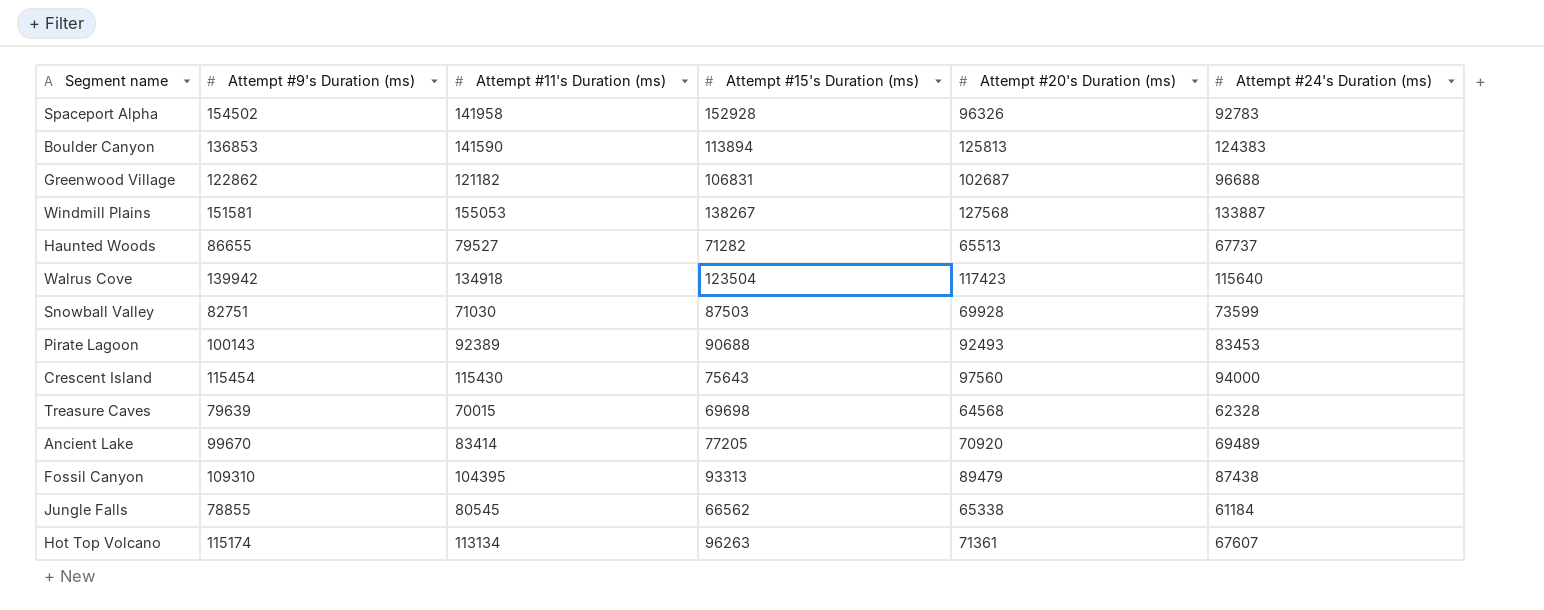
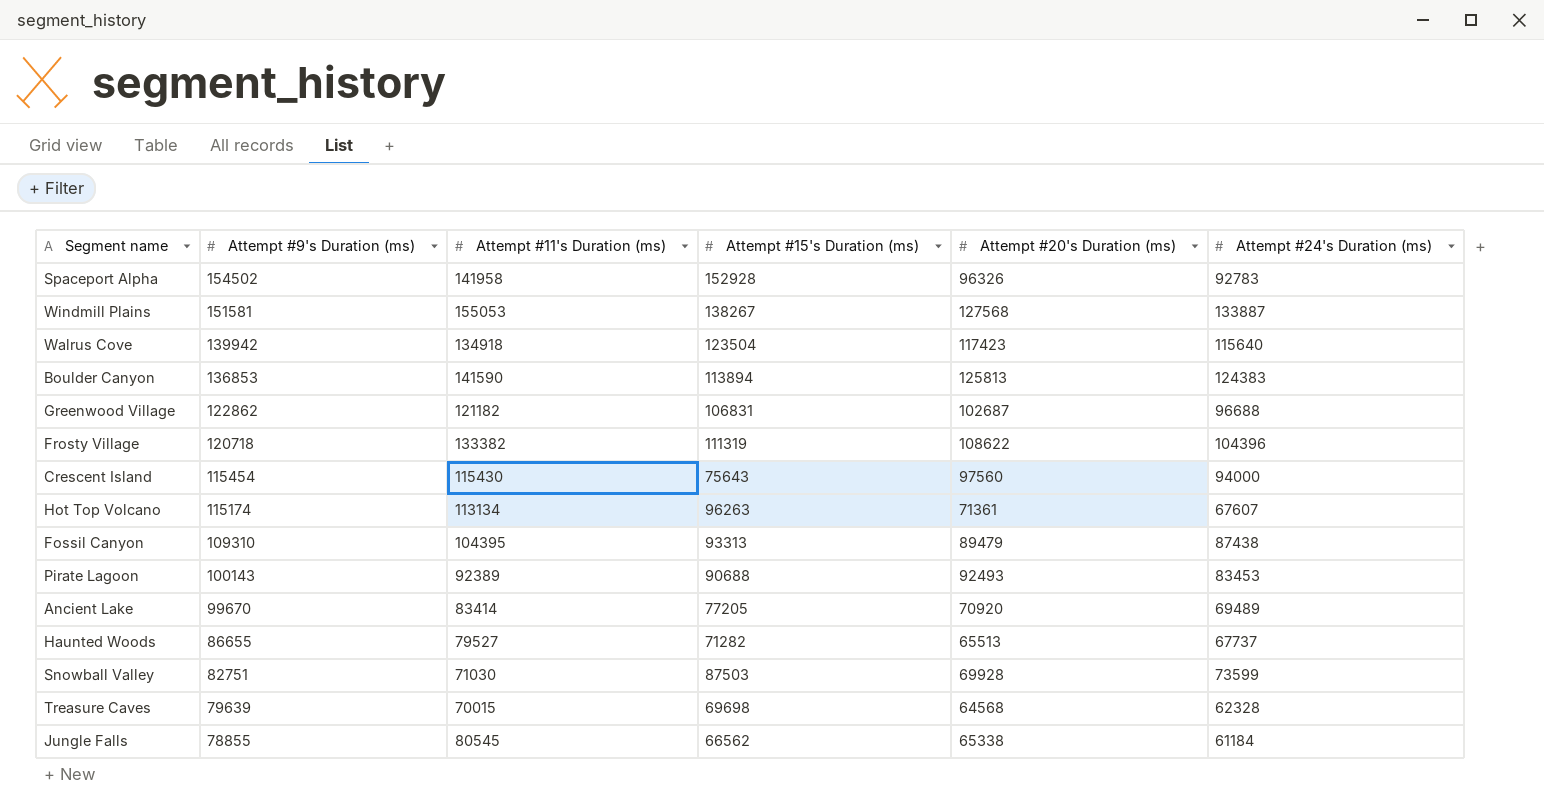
row order: none -> Attempt #9's Duration (ms) descending
row Frosty Village: none -> 120718 | 133382 | 111319 | 108622 | 104396

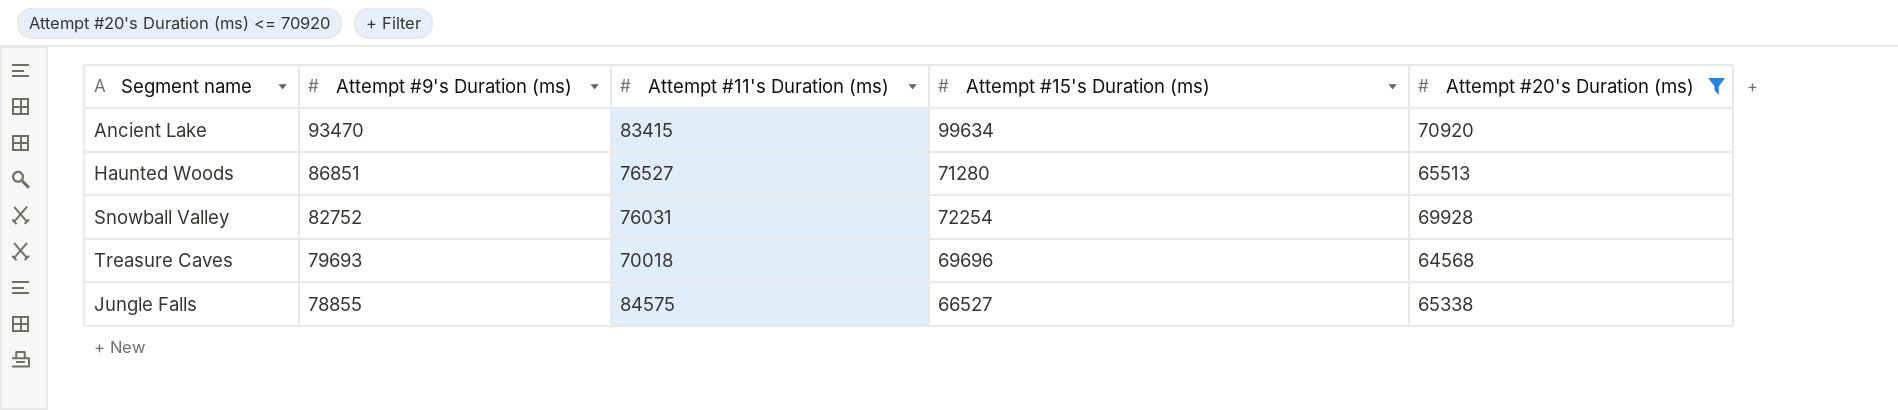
filter: none -> Attempt #20's Duration (ms) <= 70920
column Attempt #24's Duration (ms) | position: 6 -> none
Ancient Lake | Attempt #9's Duration (ms): 99670 -> 93470
Ancient Lake | Attempt #11's Duration (ms): 83414 -> 83415
Ancient Lake | Attempt #15's Duration (ms): 77205 -> 99634
Haunted Woods | Attempt #9's Duration (ms): 86655 -> 86851
Haunted Woods | Attempt #11's Duration (ms): 79527 -> 76527
Haunted Woods | Attempt #15's Duration (ms): 71282 -> 71280
Snowball Valley | Attempt #9's Duration (ms): 82751 -> 82752
Snowball Valley | Attempt #11's Duration (ms): 71030 -> 76031
Snowball Valley | Attempt #15's Duration (ms): 87503 -> 72254
Treasure Caves | Attempt #9's Duration (ms): 79639 -> 79693
Treasure Caves | Attempt #11's Duration (ms): 70015 -> 70018
Treasure Caves | Attempt #15's Duration (ms): 69698 -> 69696
Jungle Falls | Attempt #11's Duration (ms): 80545 -> 84575
Jungle Falls | Attempt #15's Duration (ms): 66562 -> 66527

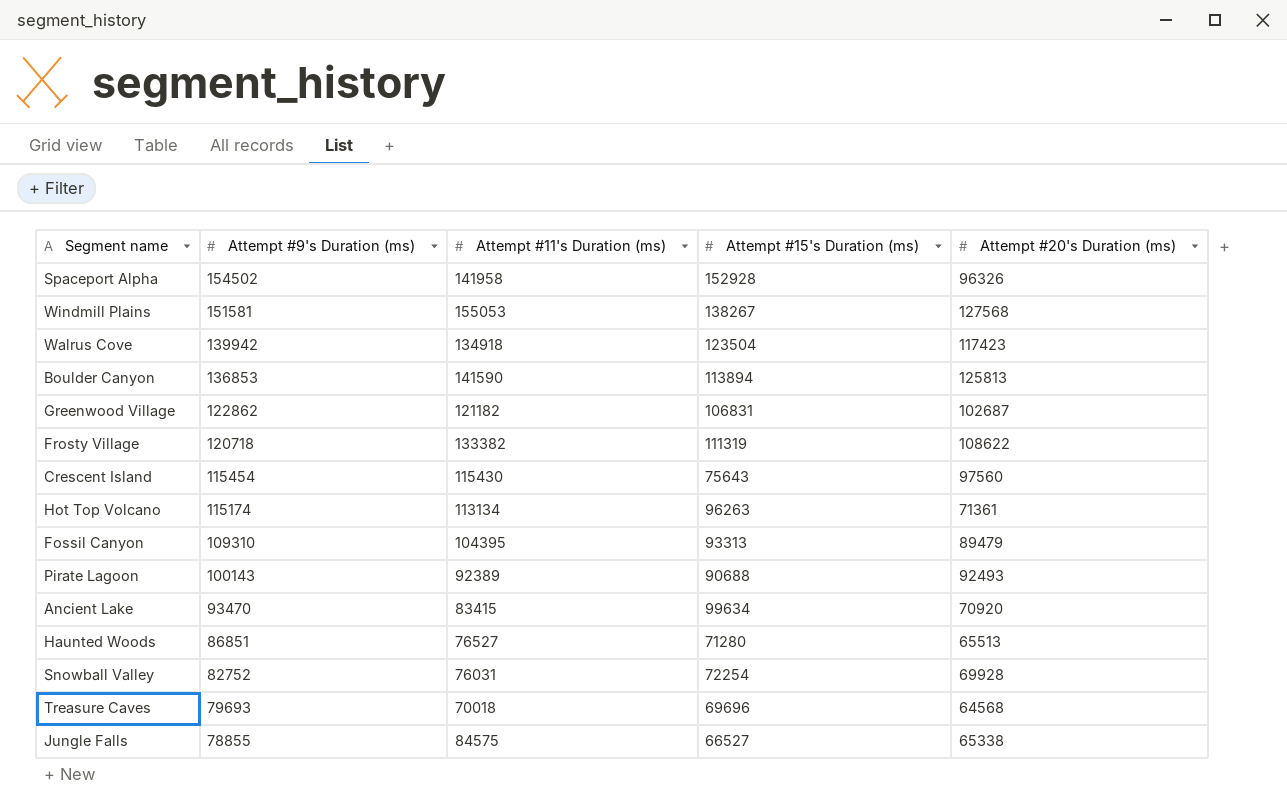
filter: Attempt #20's Duration (ms) <= 70920 -> none

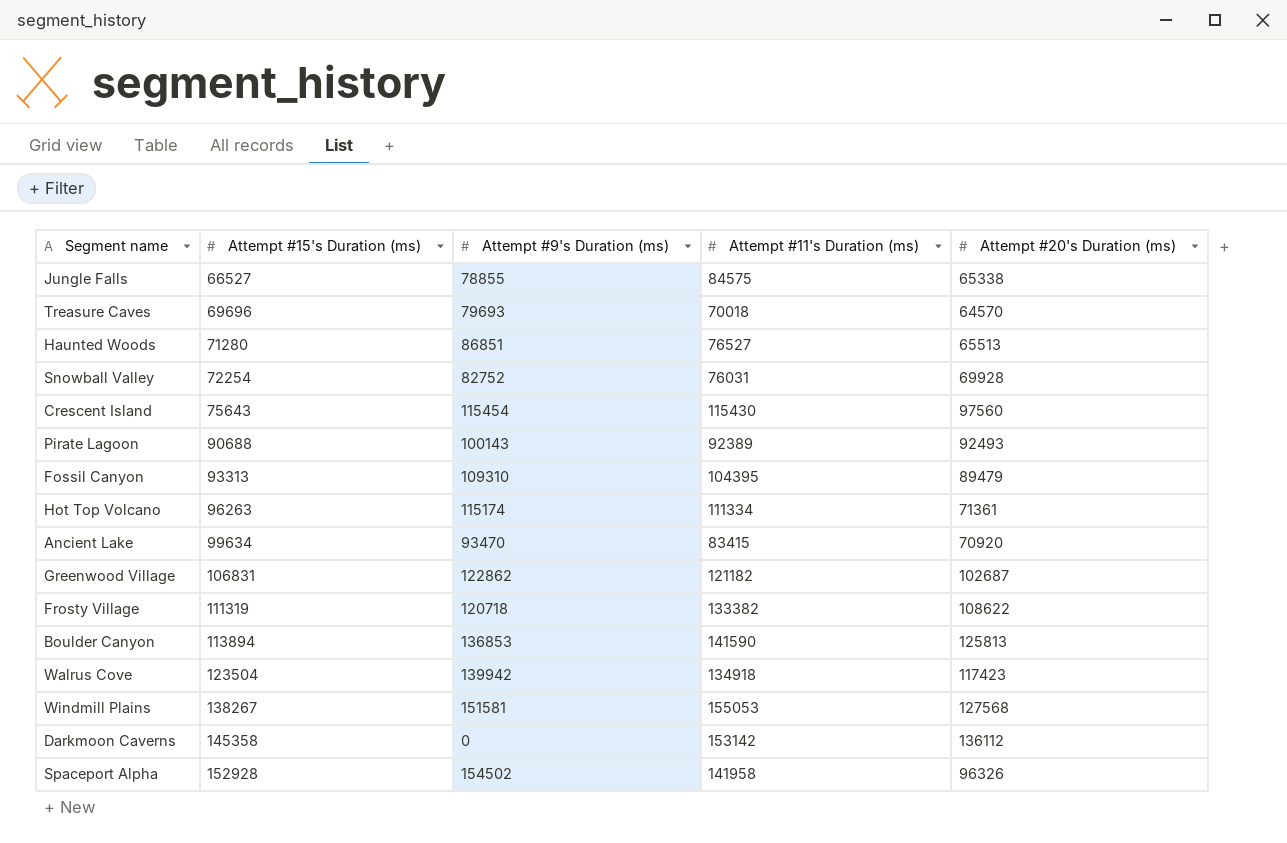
row order: Attempt #9's Duration (ms) descending -> Attempt #15's Duration (ms) ascending
column Attempt #15's Duration (ms) | position: 4 -> 2
Treasure Caves | Attempt #20's Duration (ms): 64568 -> 64570
Hot Top Volcano | Attempt #11's Duration (ms): 113134 -> 111334
row Darkmoon Caverns: none -> 145358 | 0 | 153142 | 136112

